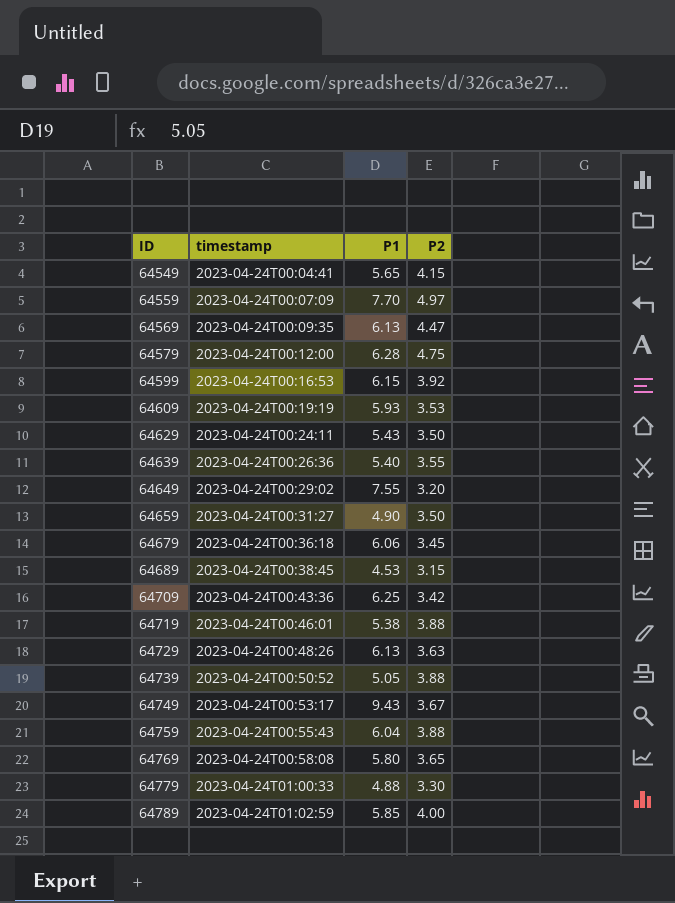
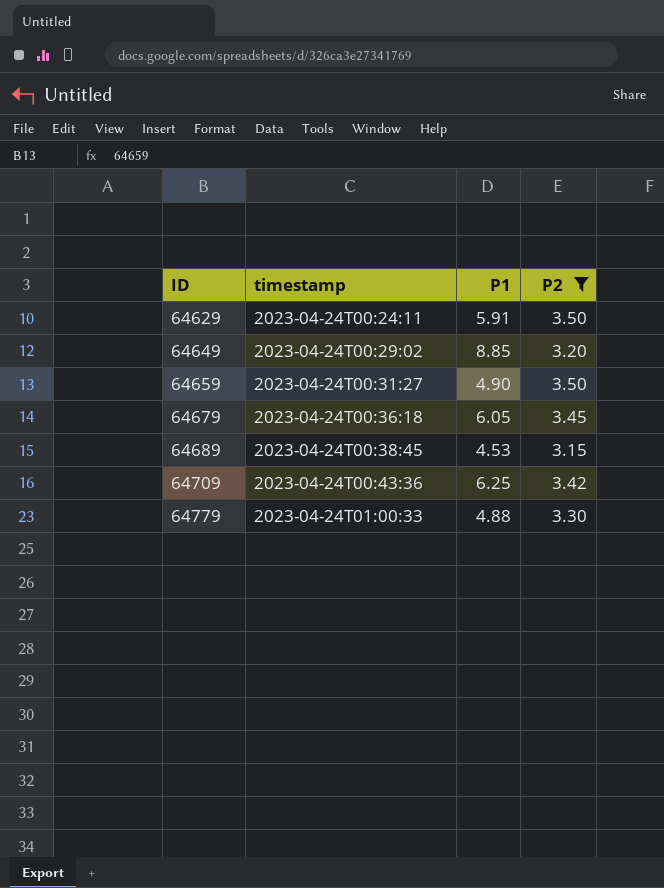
filter: none -> P2 <= 3.50
64629 | P1: 5.43 -> 5.91
64649 | P1: 7.55 -> 8.85
64679 | P1: 6.06 -> 6.05

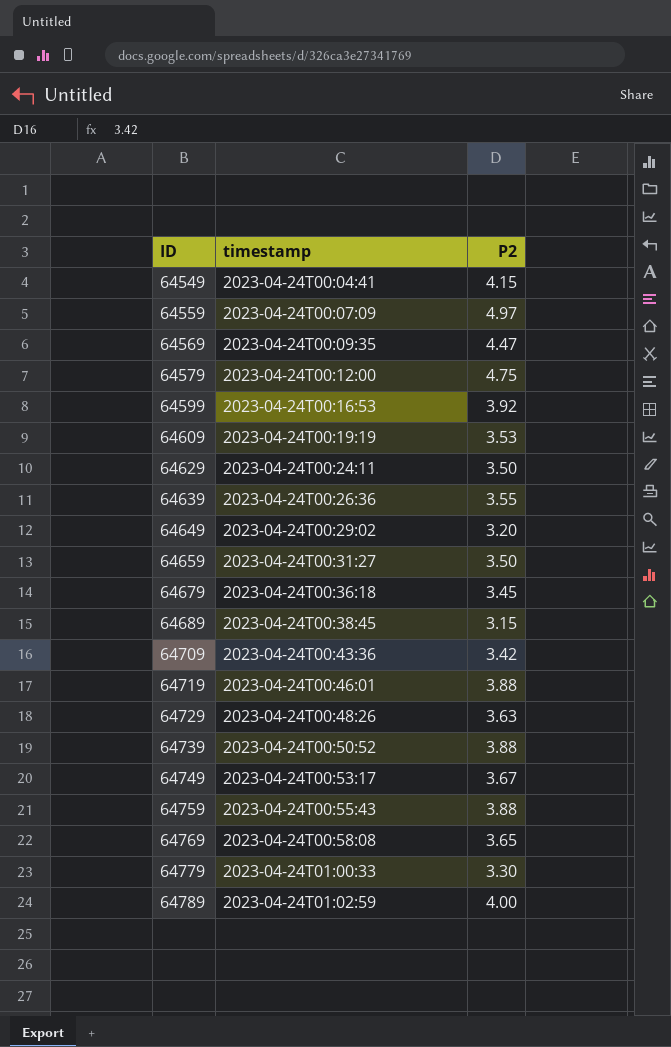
filter: P2 <= 3.50 -> none
column P1 | position: 3 -> none

